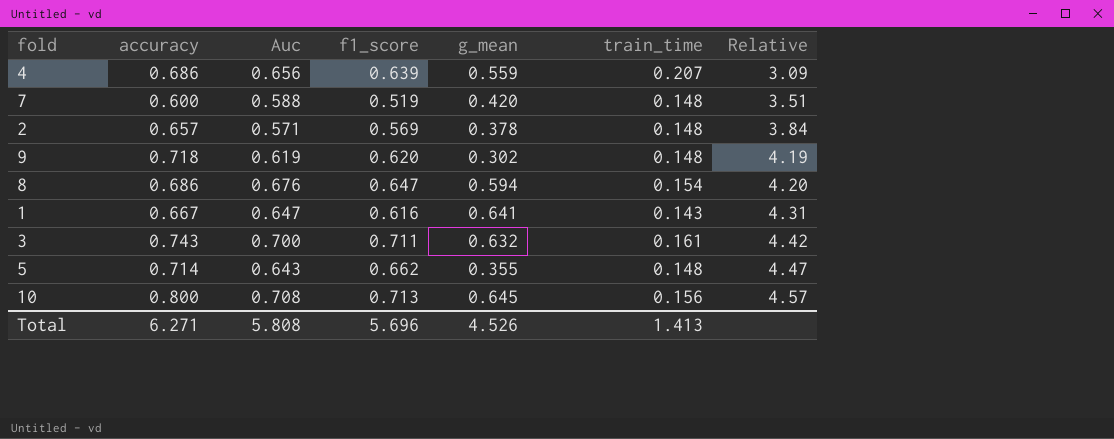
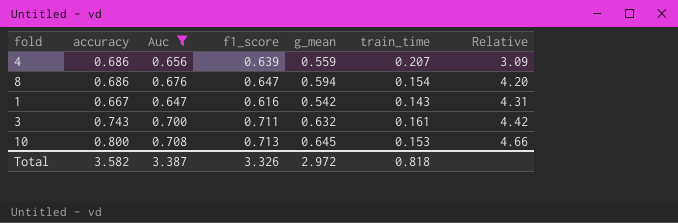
filter: none -> Auc >= 0.647
1 | g_mean: 0.641 -> 0.542
10 | train_time: 0.156 -> 0.153
10 | Relative: 4.57 -> 4.66
Total | accuracy: 6.271 -> 3.582
Total | Auc: 5.808 -> 3.387
Total | f1_score: 5.696 -> 3.326
Total | g_mean: 4.526 -> 2.972
Total | train_time: 1.413 -> 0.818

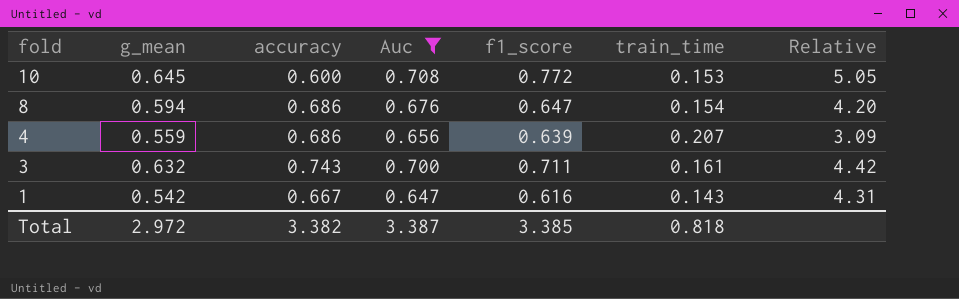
row order: Relative ascending -> fold descending
column g_mean | position: 5 -> 2
10 | accuracy: 0.800 -> 0.600
10 | f1_score: 0.713 -> 0.772
10 | Relative: 4.66 -> 5.05
Total | accuracy: 3.582 -> 3.382
Total | f1_score: 3.326 -> 3.385

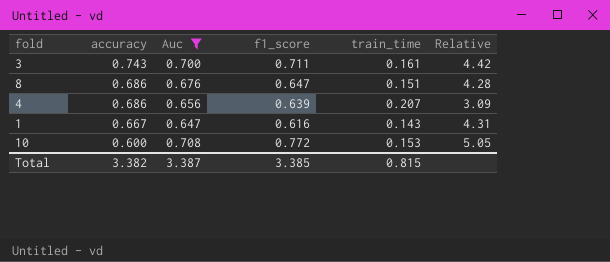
row order: fold descending -> accuracy descending
column g_mean | position: 2 -> none
8 | train_time: 0.154 -> 0.151
8 | Relative: 4.20 -> 4.28
Total | train_time: 0.818 -> 0.815

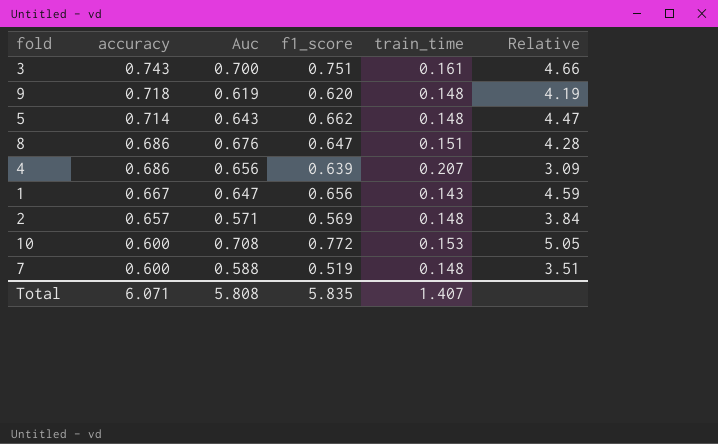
filter: Auc >= 0.647 -> none
3 | f1_score: 0.711 -> 0.751
3 | Relative: 4.42 -> 4.66
1 | f1_score: 0.616 -> 0.656
1 | Relative: 4.31 -> 4.59
Total | accuracy: 3.382 -> 6.071
Total | Auc: 3.387 -> 5.808
Total | f1_score: 3.385 -> 5.835
Total | train_time: 0.815 -> 1.407

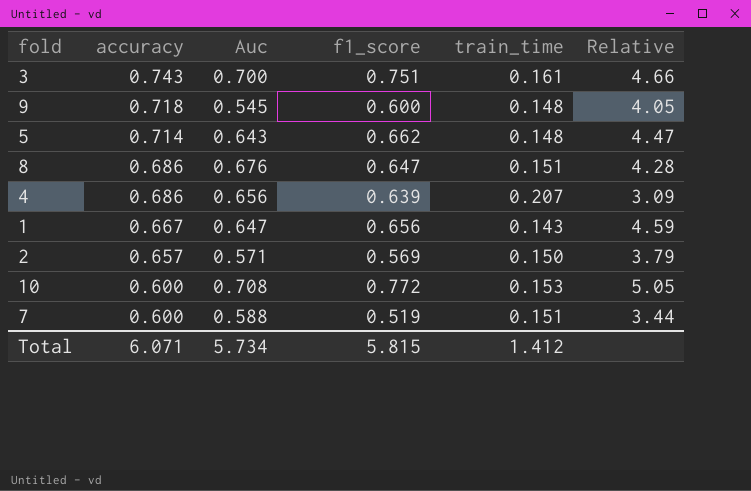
9 | Auc: 0.619 -> 0.545
9 | f1_score: 0.620 -> 0.600
9 | Relative: 4.19 -> 4.05
2 | train_time: 0.148 -> 0.150
2 | Relative: 3.84 -> 3.79
7 | train_time: 0.148 -> 0.151
7 | Relative: 3.51 -> 3.44
Total | Auc: 5.808 -> 5.734
Total | f1_score: 5.835 -> 5.815
Total | train_time: 1.407 -> 1.412

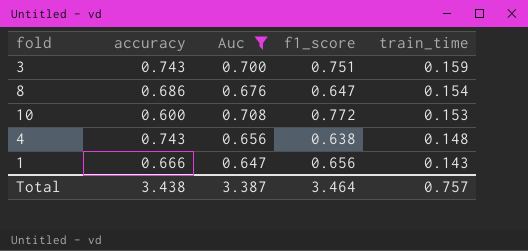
filter: none -> Auc >= 0.647
row order: accuracy descending -> train_time descending
column Relative | formula: [f1_score] / [train_time] -> none
3 | train_time: 0.161 -> 0.159
8 | train_time: 0.151 -> 0.154
4 | accuracy: 0.686 -> 0.743
4 | f1_score: 0.639 -> 0.638
4 | train_time: 0.207 -> 0.148
1 | accuracy: 0.667 -> 0.666
Total | accuracy: 6.071 -> 3.438
Total | Auc: 5.734 -> 3.387
Total | f1_score: 5.815 -> 3.464
Total | train_time: 1.412 -> 0.757

